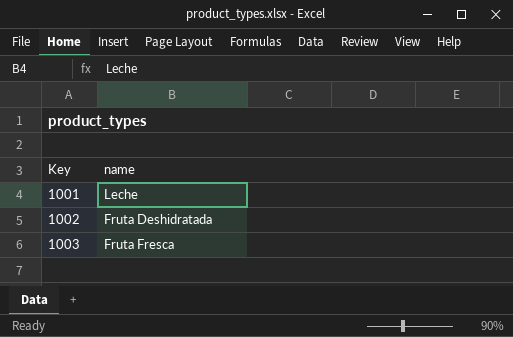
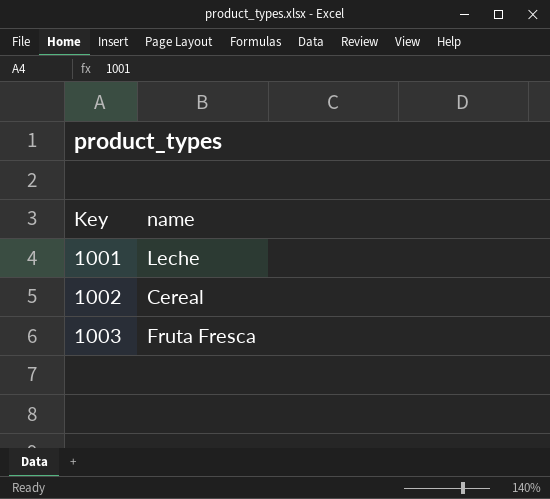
1002 | name: Fruta Deshidratada -> Cereal

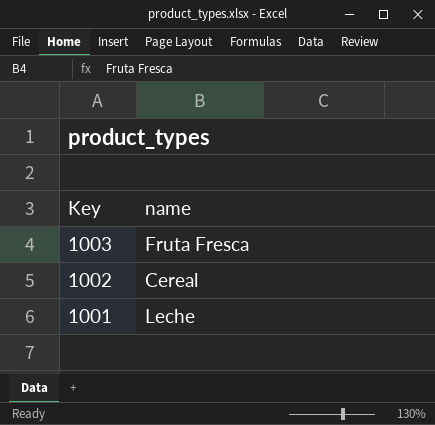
row order: Key ascending -> Key descending

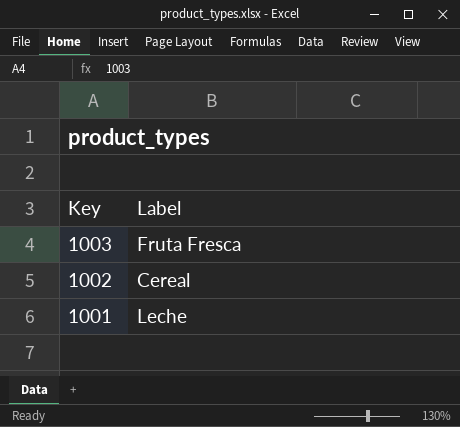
column name: name -> Label

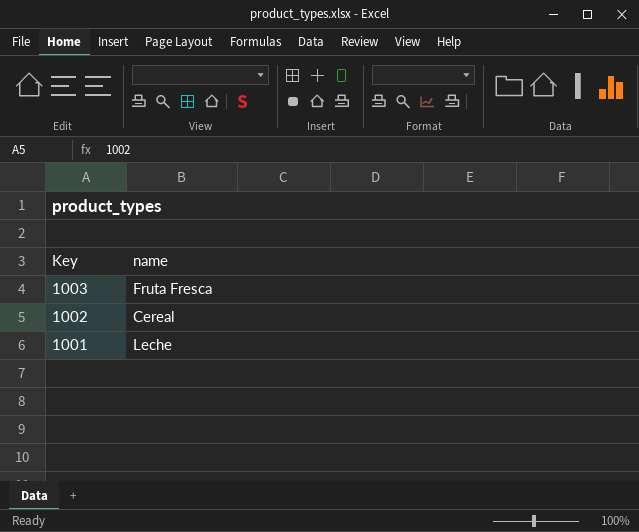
column name: Label -> name

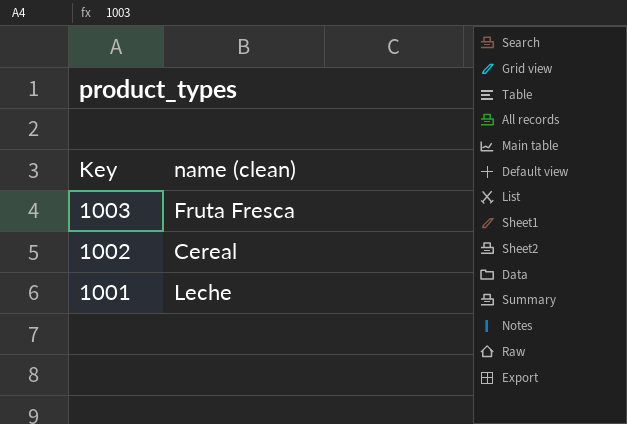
column name: name -> name (clean)

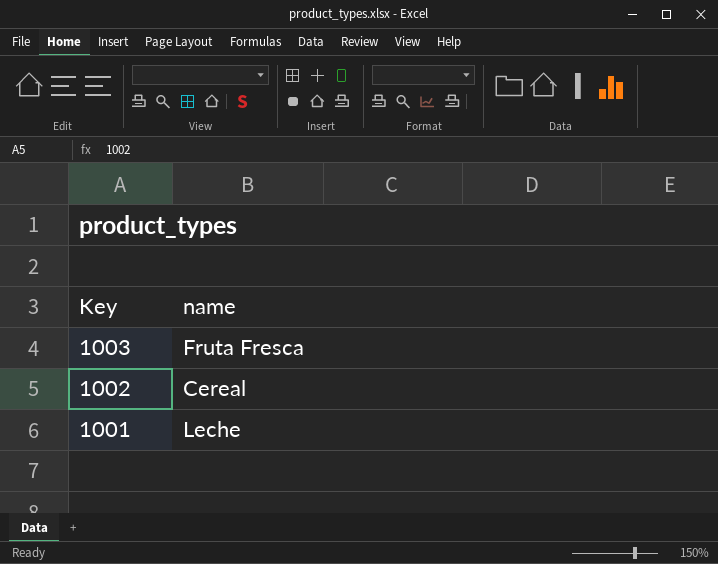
column name: name (clean) -> name

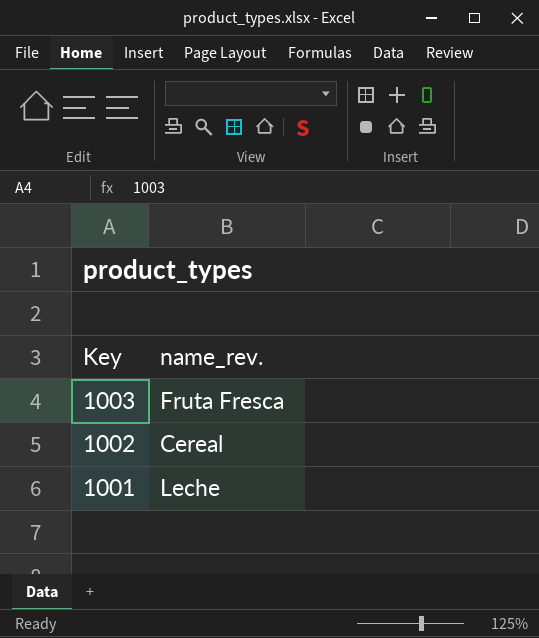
column name: name -> name_rev.

